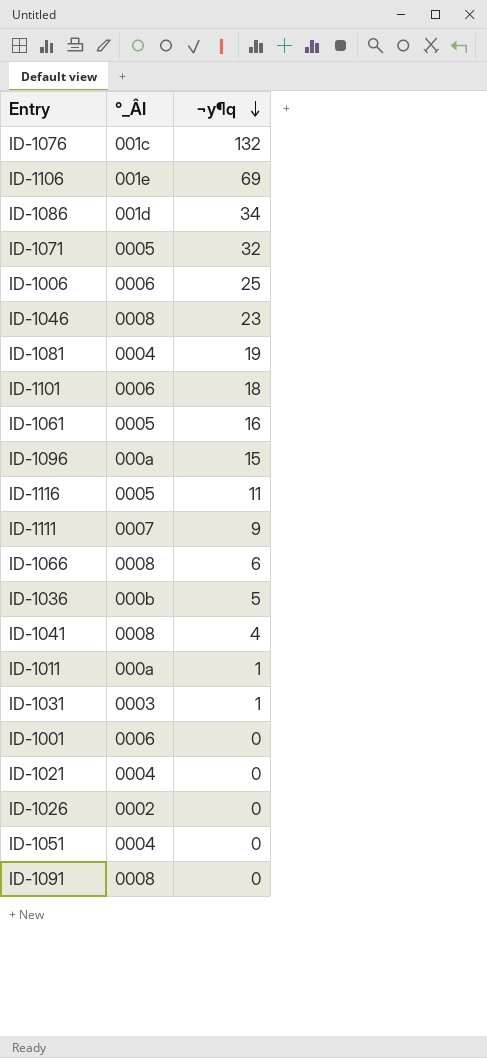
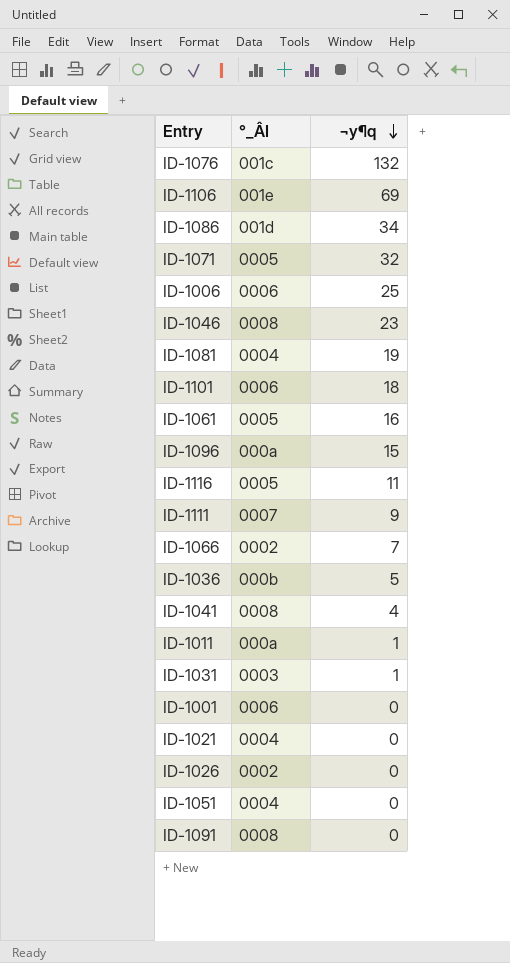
ID-1066 | °_ÂI: 0008 -> 0002
ID-1066 | ¬y¶q: 6 -> 7

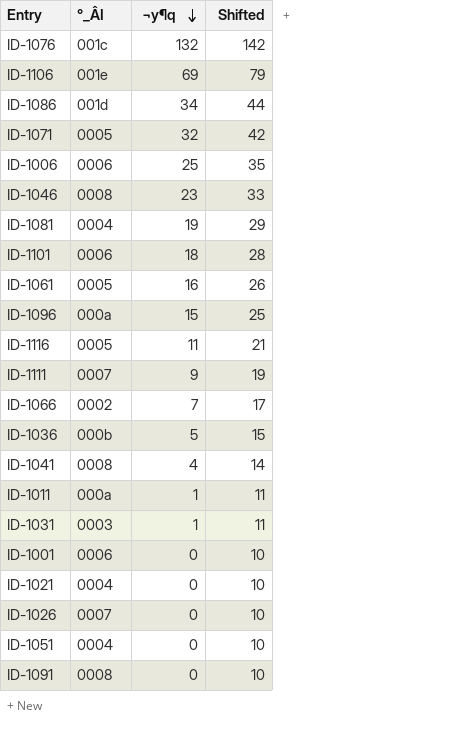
column Shifted | formula: none -> [¬y¶q] + 10
ID-1026 | °_ÂI: 0002 -> 0007

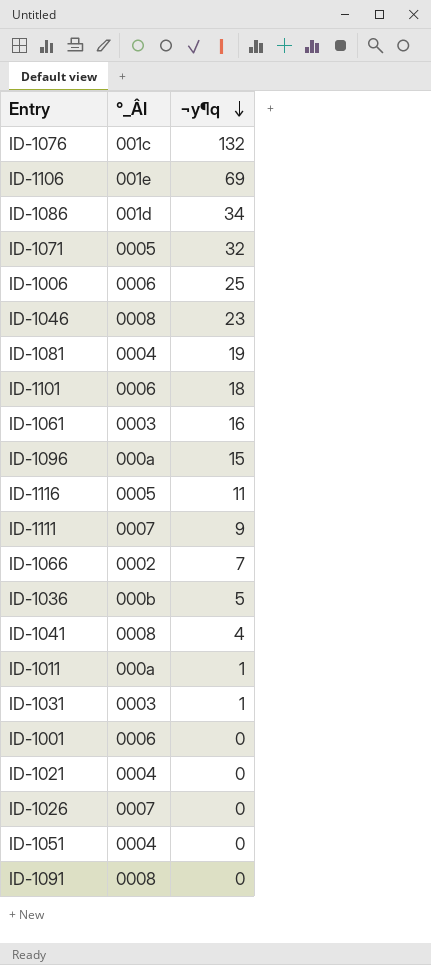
column Shifted | formula: [¬y¶q] + 10 -> none
ID-1061 | °_ÂI: 0005 -> 0003

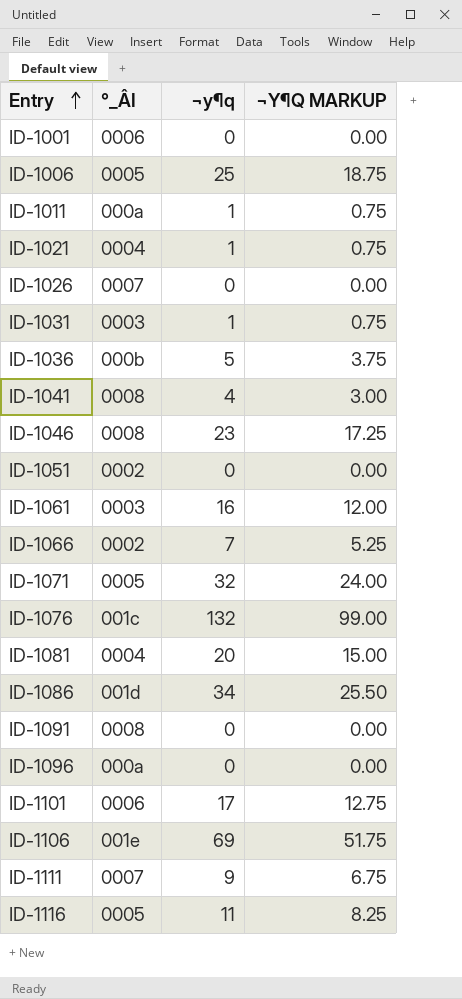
row order: ¬y¶q descending -> Entry ascending
column ¬Y¶Q MARKUP | formula: none -> [¬y¶q] * 0.75
ID-1006 | °_ÂI: 0006 -> 0005
ID-1021 | ¬y¶q: 0 -> 1
ID-1051 | °_ÂI: 0004 -> 0002
ID-1081 | ¬y¶q: 19 -> 20
ID-1096 | ¬y¶q: 15 -> 0
ID-1101 | ¬y¶q: 18 -> 17

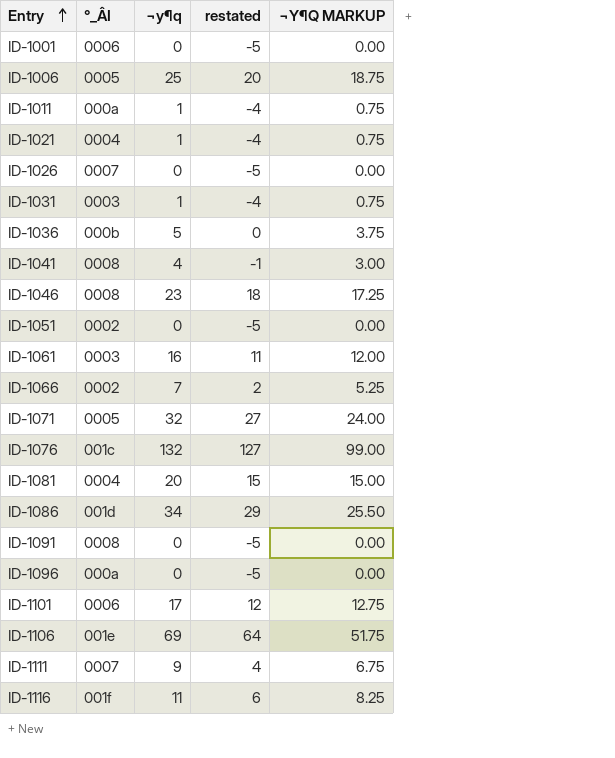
column restated | formula: none -> [¬y¶q] - 5
ID-1116 | °_ÂI: 0005 -> 001f

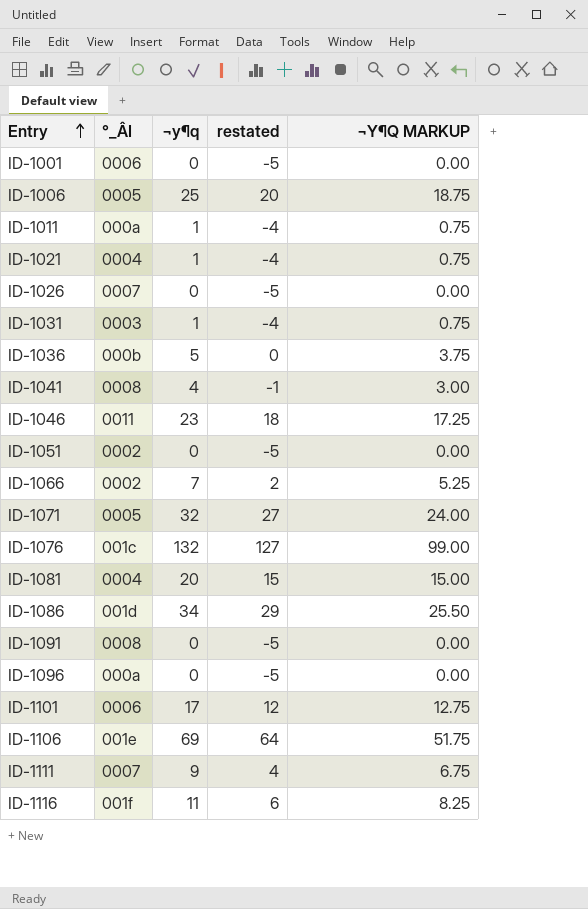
row ID-1061: 0003 | 16 | 11 | 12.00 -> none
ID-1046 | °_ÂI: 0008 -> 0011

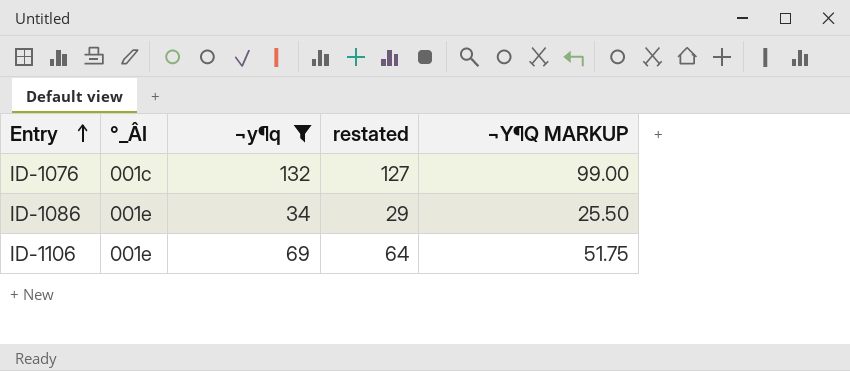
filter: none -> ¬y¶q >= 34
ID-1086 | °_ÂI: 001d -> 001e

